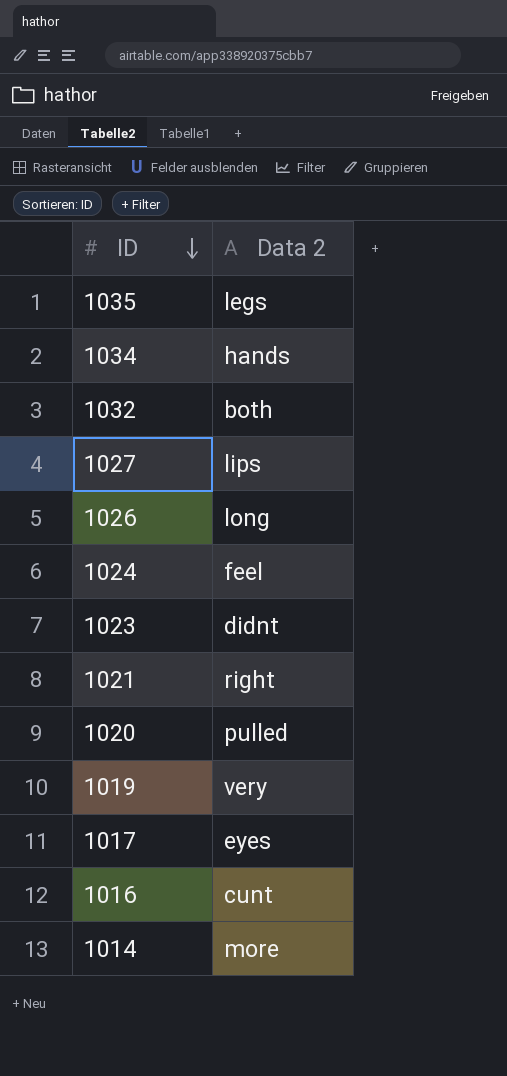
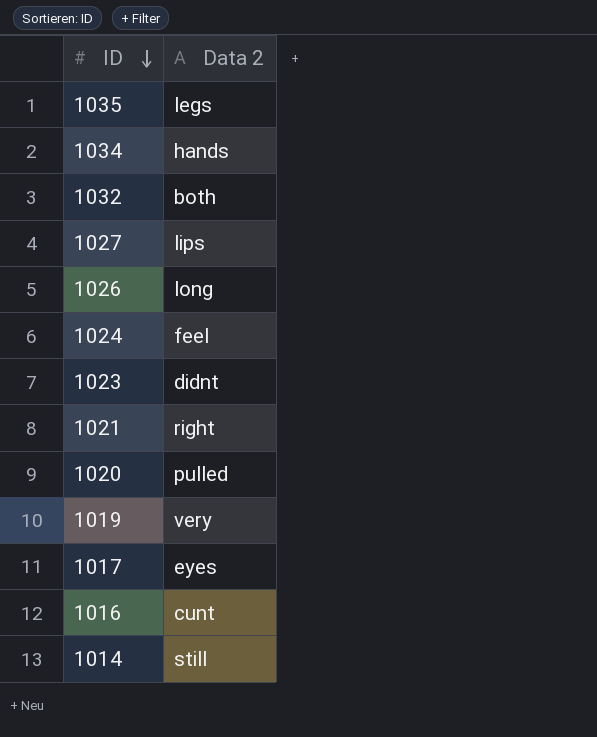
1014 | Data 2: more -> still

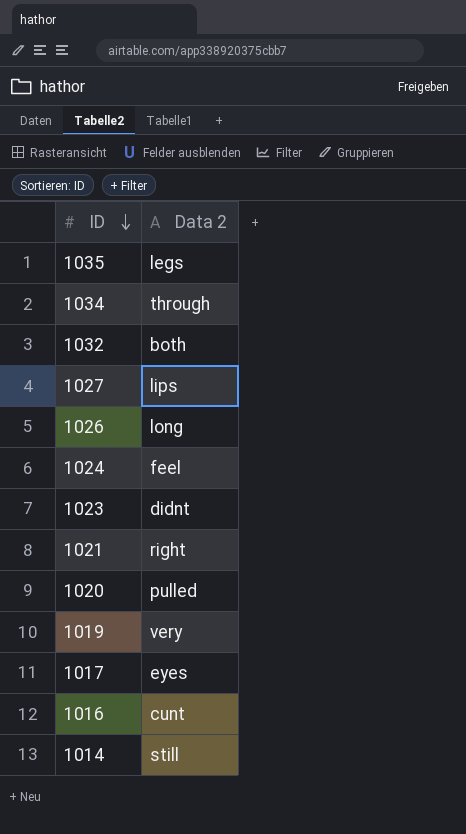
1034 | Data 2: hands -> through

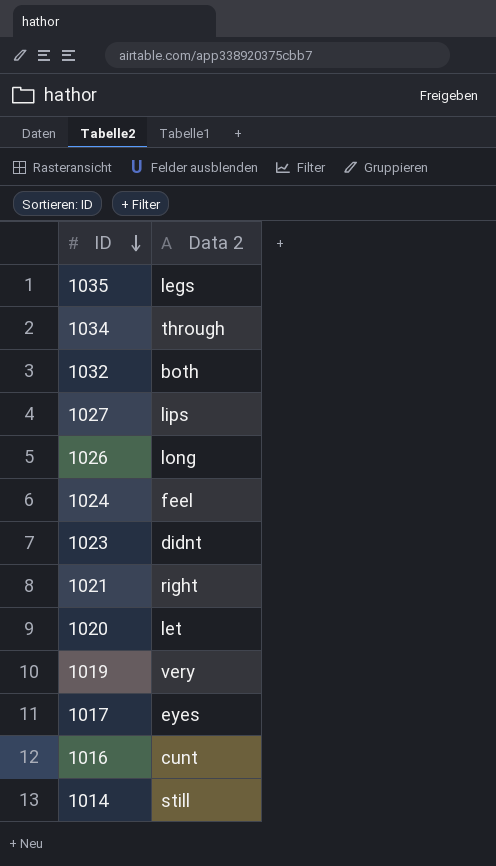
1020 | Data 2: pulled -> let

